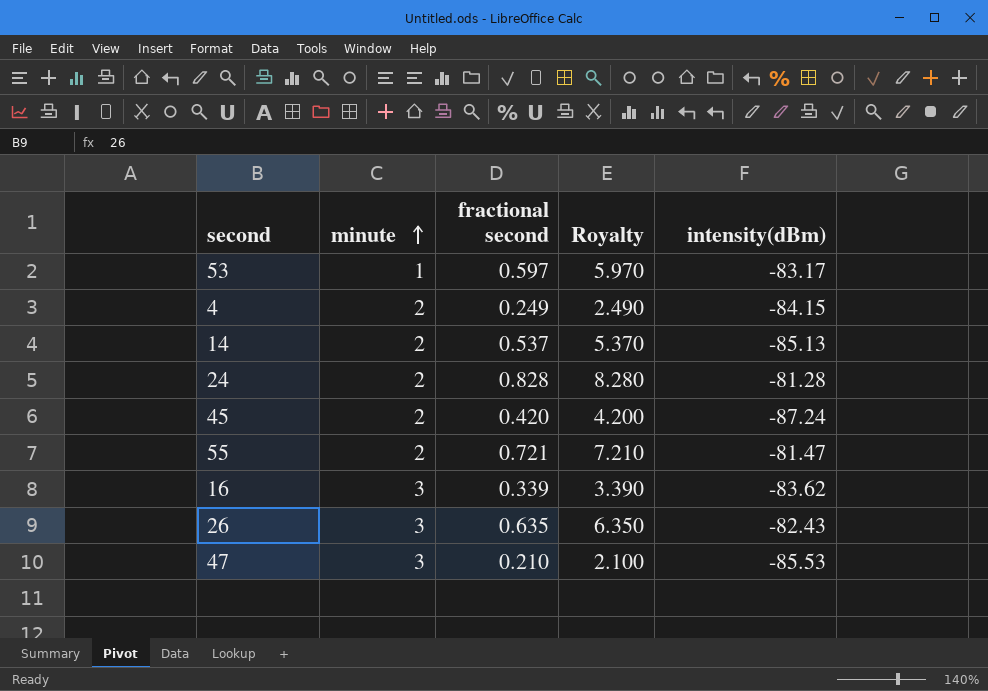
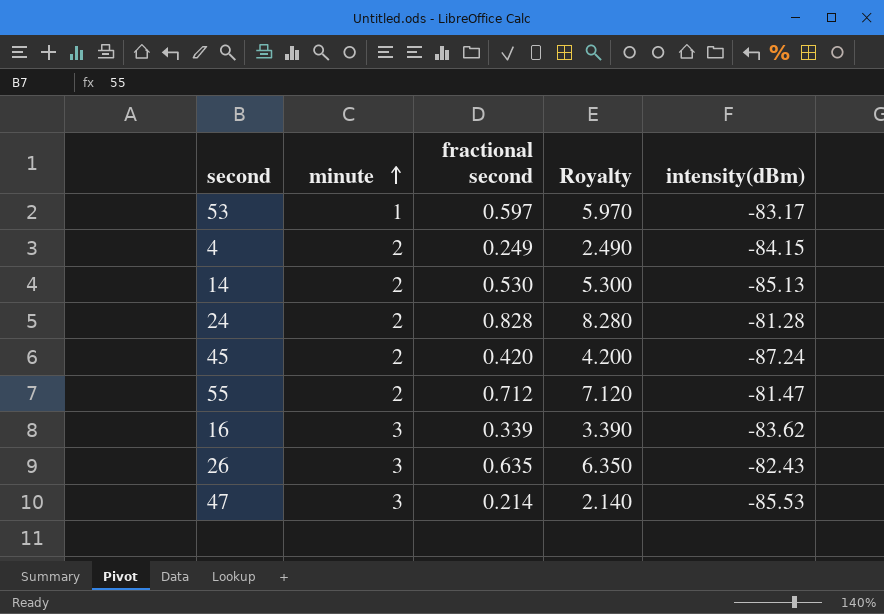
14 | fractional second: 0.537 -> 0.530
14 | Royalty: 5.370 -> 5.300
55 | fractional second: 0.721 -> 0.712
55 | Royalty: 7.210 -> 7.120
47 | fractional second: 0.210 -> 0.214
47 | Royalty: 2.100 -> 2.140

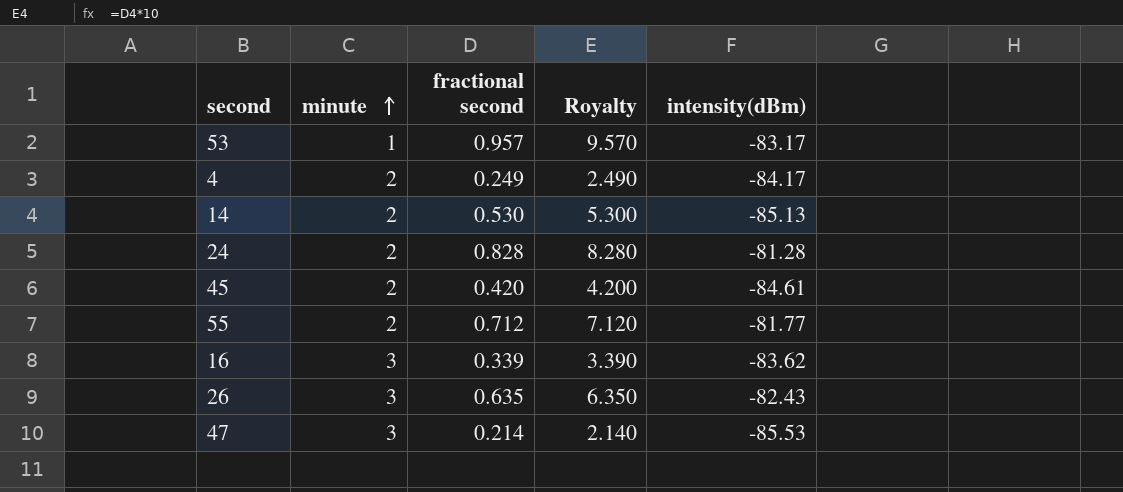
53 | fractional second: 0.597 -> 0.957
53 | Royalty: 5.970 -> 9.570
4 | intensity(dBm): -84.15 -> -84.17
45 | intensity(dBm): -87.24 -> -84.61
55 | intensity(dBm): -81.47 -> -81.77

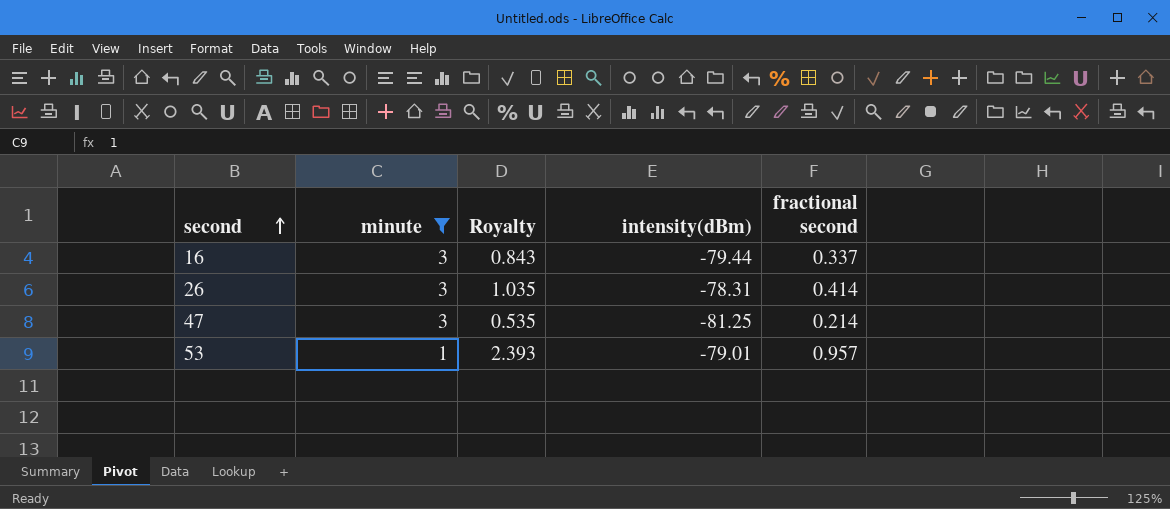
filter: none -> minute != 2
row order: minute ascending -> second ascending
column Royalty | formula: [fractional second] * 10 -> [fractional second] * 2.5
column fractional second | position: 3 -> 5
16 | intensity(dBm): -83.62 -> -79.44
16 | fractional second: 0.339 -> 0.337
26 | intensity(dBm): -82.43 -> -78.31
26 | fractional second: 0.635 -> 0.414
47 | intensity(dBm): -85.53 -> -81.25
53 | intensity(dBm): -83.17 -> -79.01

